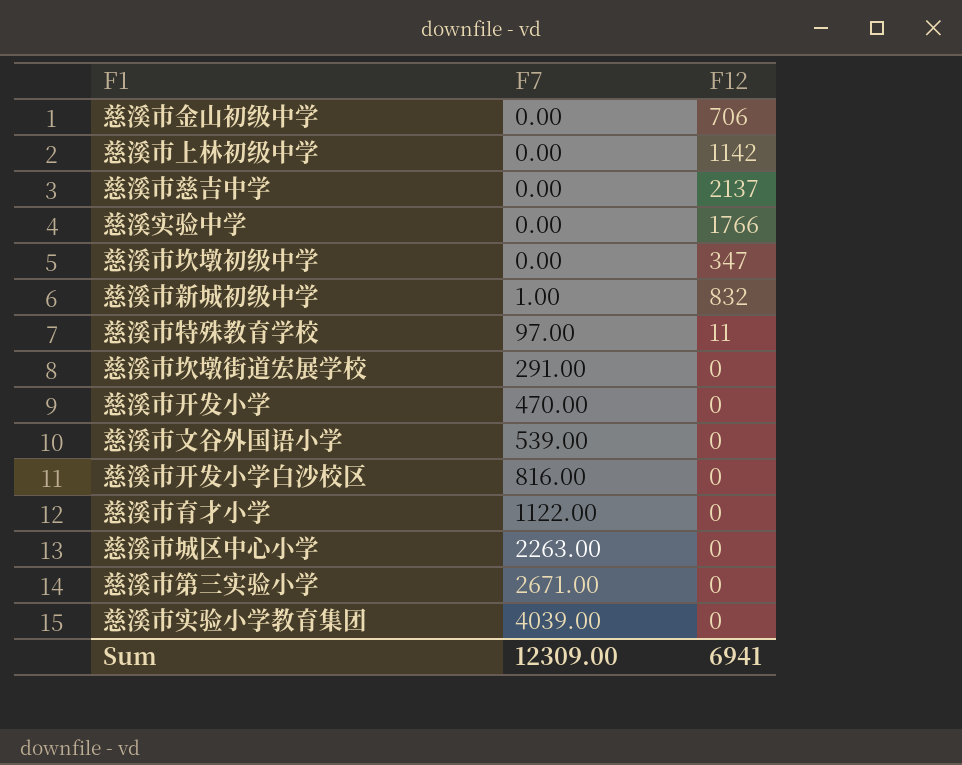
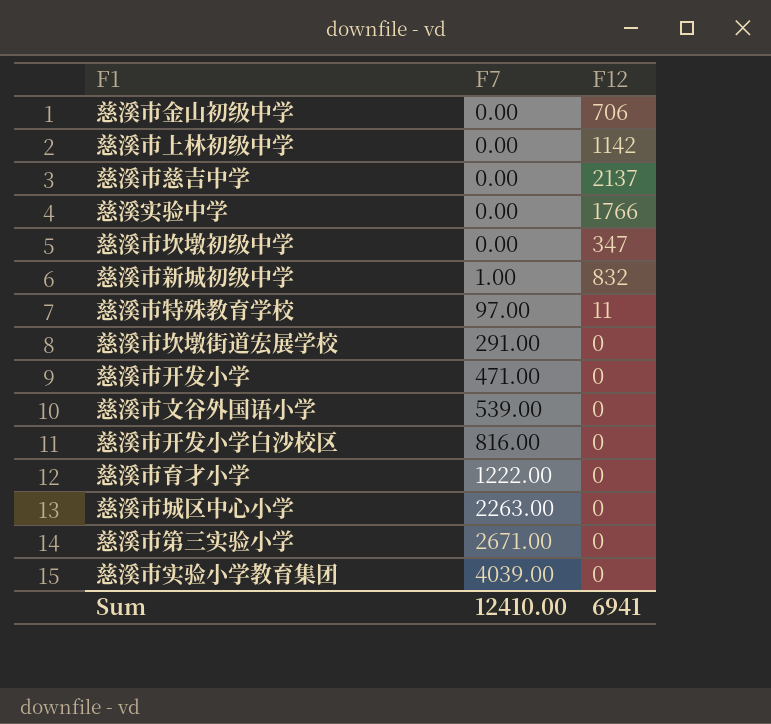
慈溪市开发小学 | F7: 470.00 -> 471.00
慈溪市育才小学 | F7: 1122.00 -> 1222.00
Sum | F7: 12309.00 -> 12410.00

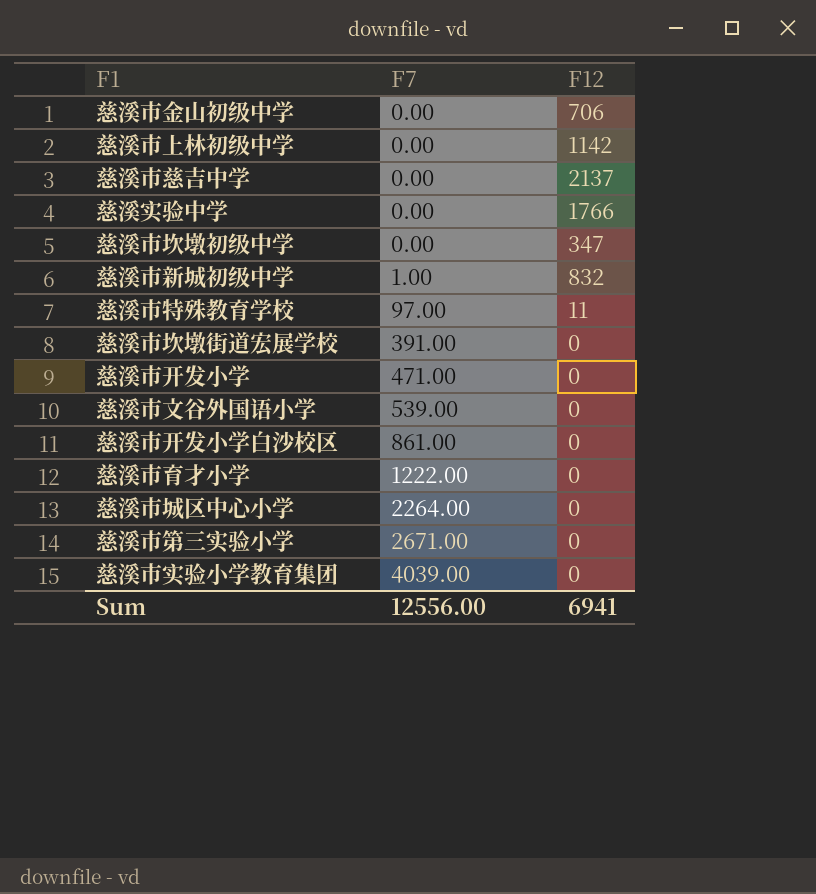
慈溪市坎墩街道宏展学校 | F7: 291.00 -> 391.00
慈溪市开发小学白沙校区 | F7: 816.00 -> 861.00
慈溪市城区中心小学 | F7: 2263.00 -> 2264.00
Sum | F7: 12410.00 -> 12556.00

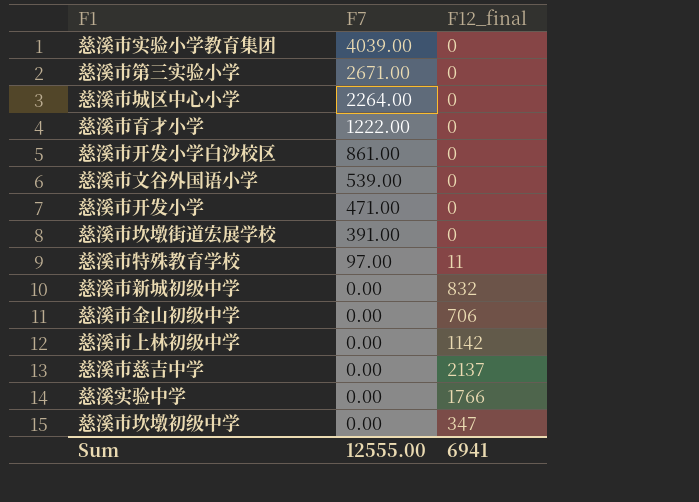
row order: F7 ascending -> F7 descending
column name: F12 -> F12_final
慈溪市新城初级中学 | F7: 1.00 -> 0.00
Sum | F7: 12556.00 -> 12555.00

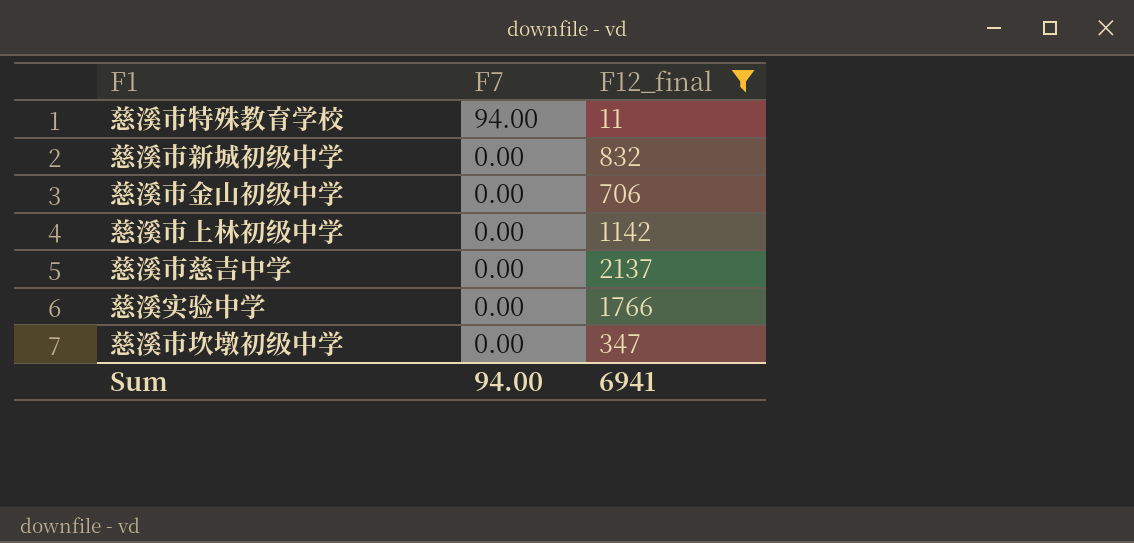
filter: none -> F12_final != 0
慈溪市特殊教育学校 | F7: 97.00 -> 94.00
Sum | F7: 12555.00 -> 94.00

